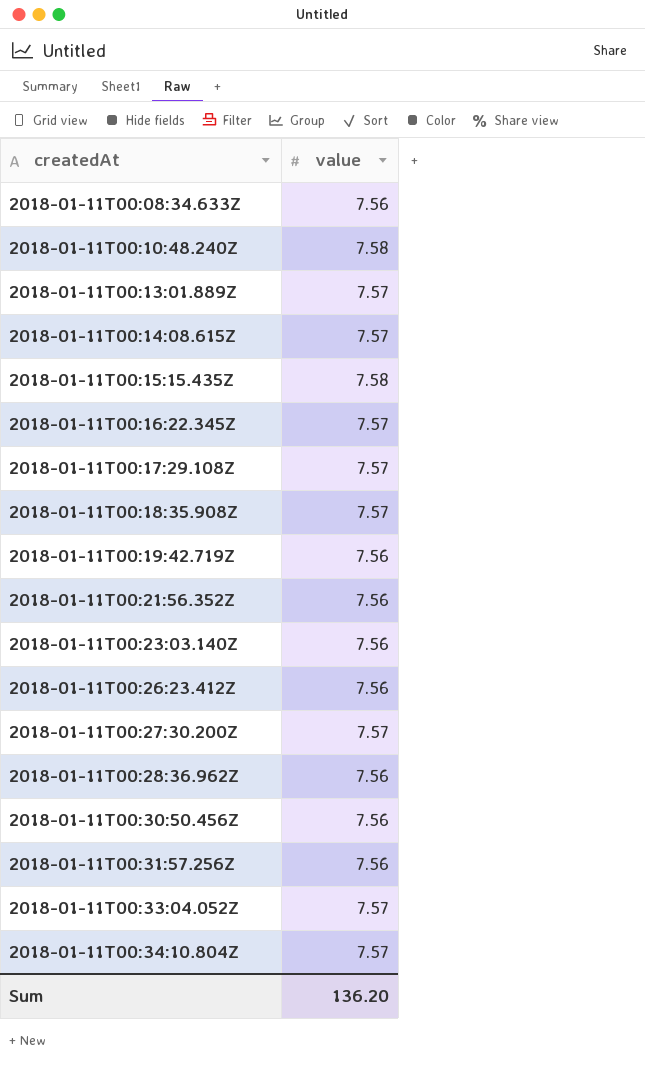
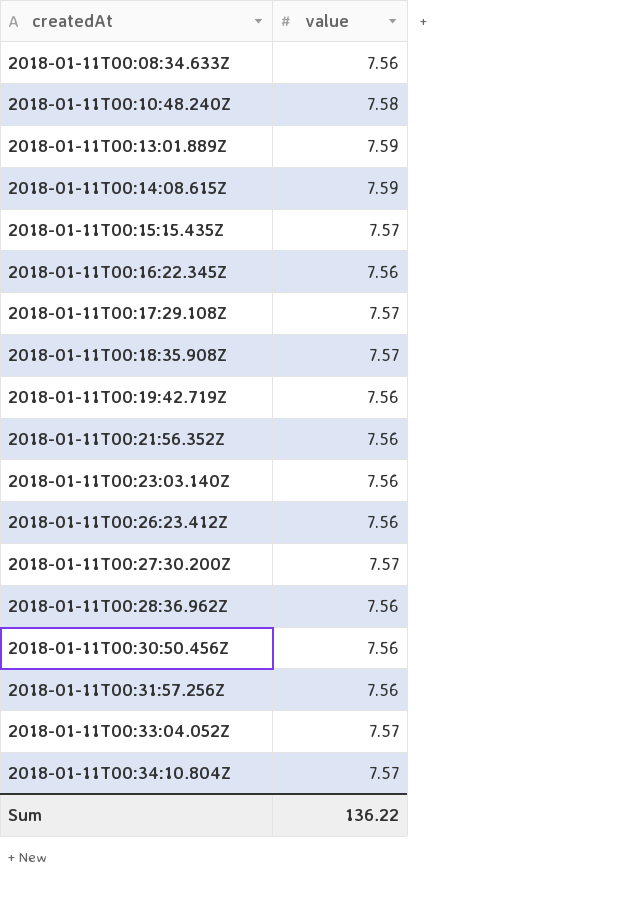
2018-01-11T00:13:01.889Z | value: 7.57 -> 7.59
2018-01-11T00:14:08.615Z | value: 7.57 -> 7.59
2018-01-11T00:15:15.435Z | value: 7.58 -> 7.57
2018-01-11T00:16:22.345Z | value: 7.57 -> 7.56
Sum | value: 136.20 -> 136.22

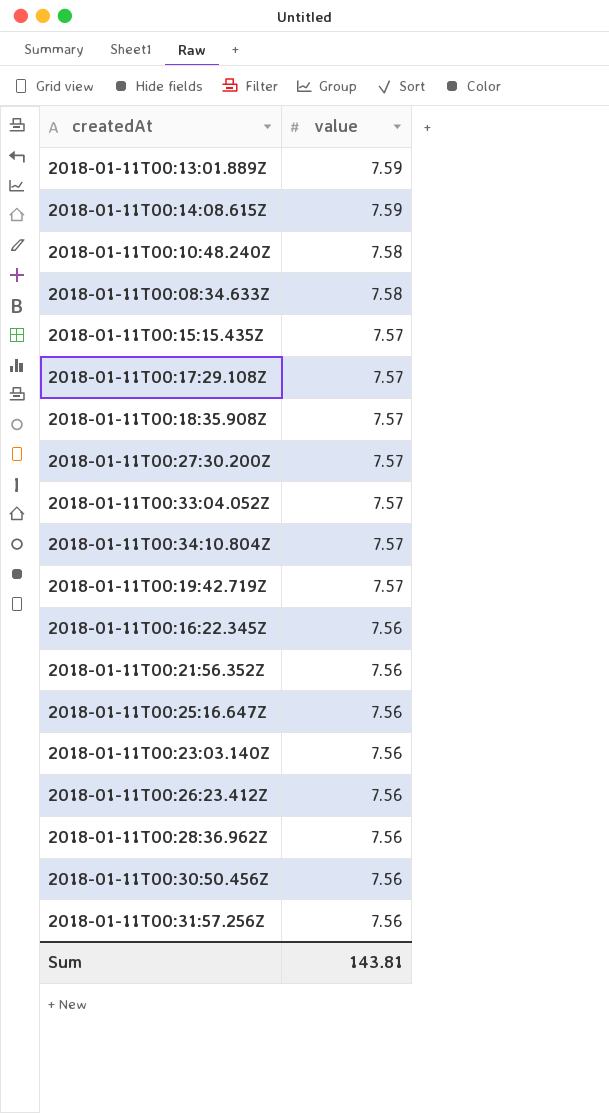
row order: createdAt ascending -> value descending
2018-01-11T00:08:34.633Z | value: 7.56 -> 7.58
2018-01-11T00:19:42.719Z | value: 7.56 -> 7.57
row 2018-01-11T00:25:16.647Z: none -> 7.56
Sum | value: 136.22 -> 143.81

